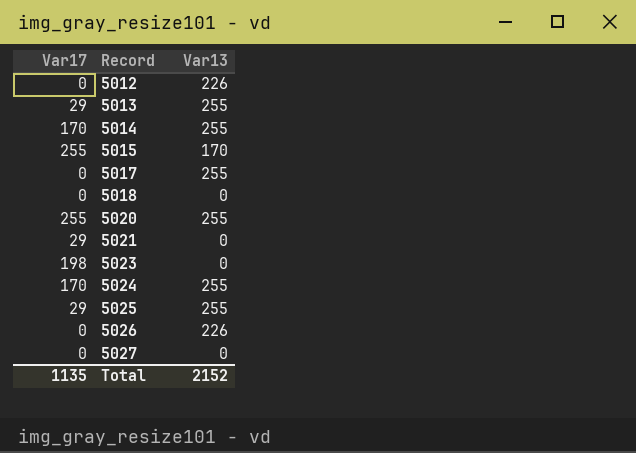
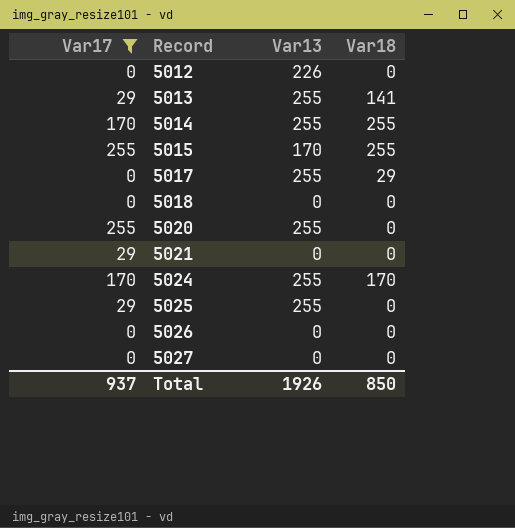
filter: none -> Var17 != 198
column Var18 | position: none -> 4
5026 | Var13: 226 -> 0
Total | Var17: 1135 -> 937
Total | Var13: 2152 -> 1926

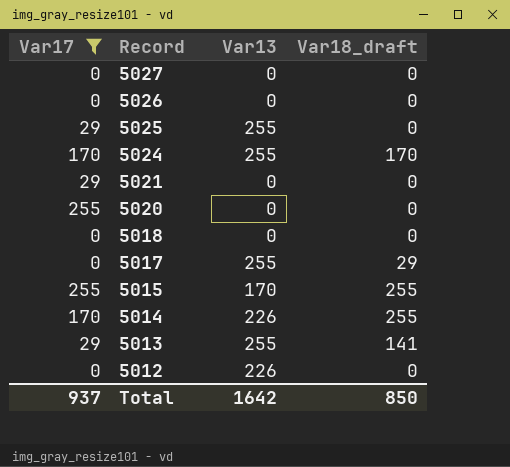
row order: Record ascending -> Record descending
column name: Var18 -> Var18_draft
5020 | Var13: 255 -> 0
5014 | Var13: 255 -> 226
Total | Var13: 1926 -> 1642

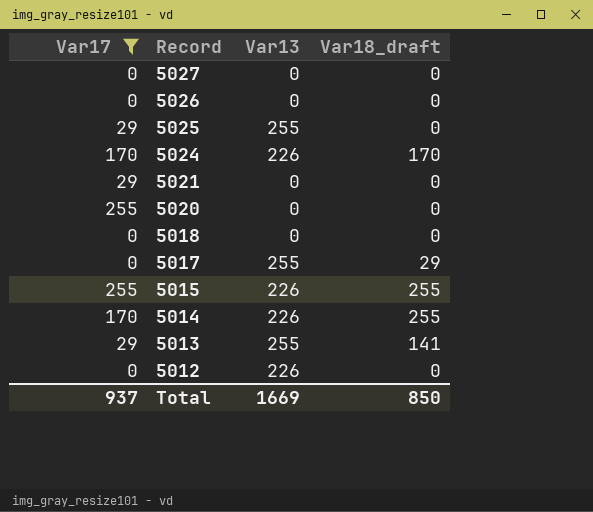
5024 | Var13: 255 -> 226
5015 | Var13: 170 -> 226
Total | Var13: 1642 -> 1669

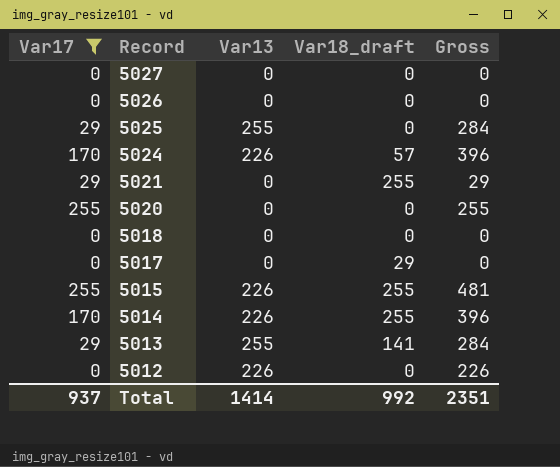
column Gross | formula: none -> [Var17] + [Var13]
5024 | Var18_draft: 170 -> 57
5021 | Var18_draft: 0 -> 255
5017 | Var13: 255 -> 0
Total | Var13: 1669 -> 1414
Total | Var18_draft: 850 -> 992

